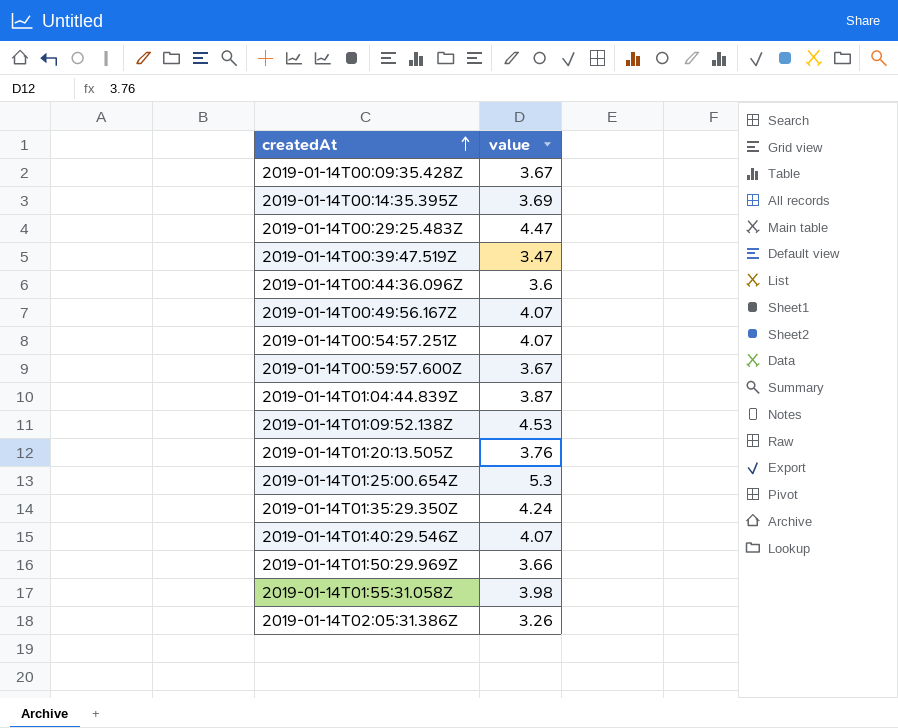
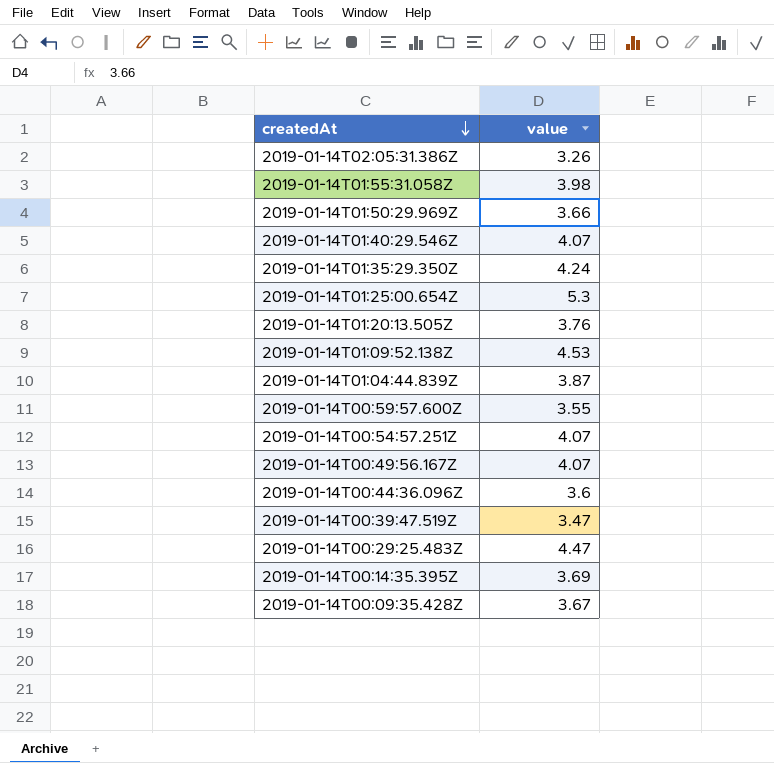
row order: createdAt ascending -> createdAt descending
2019-01-14T00:59:57.600Z | value: 3.67 -> 3.55

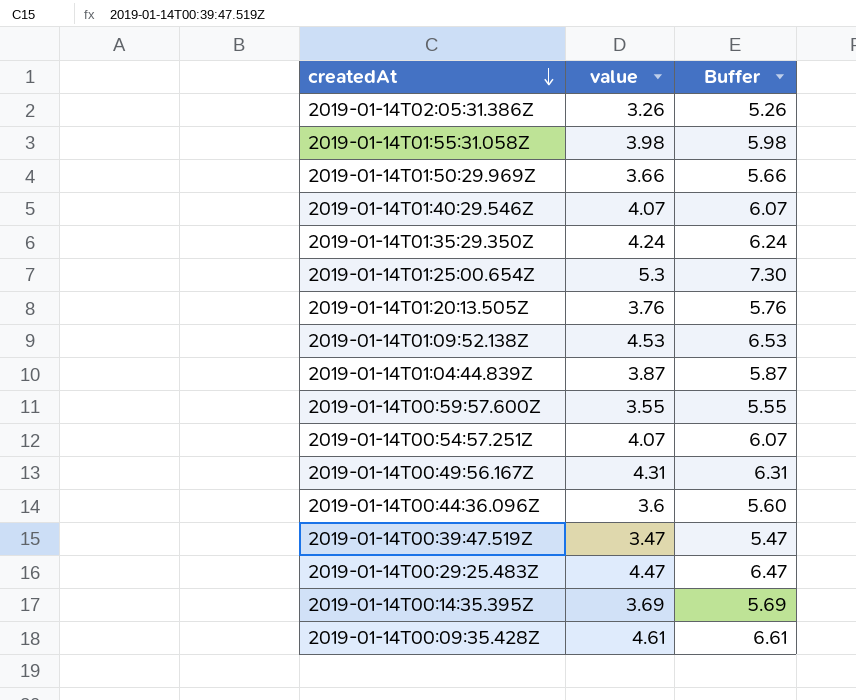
column Buffer | formula: none -> [value] + 2
2019-01-14T00:49:56.167Z | value: 4.07 -> 4.31
2019-01-14T00:09:35.428Z | value: 3.67 -> 4.61

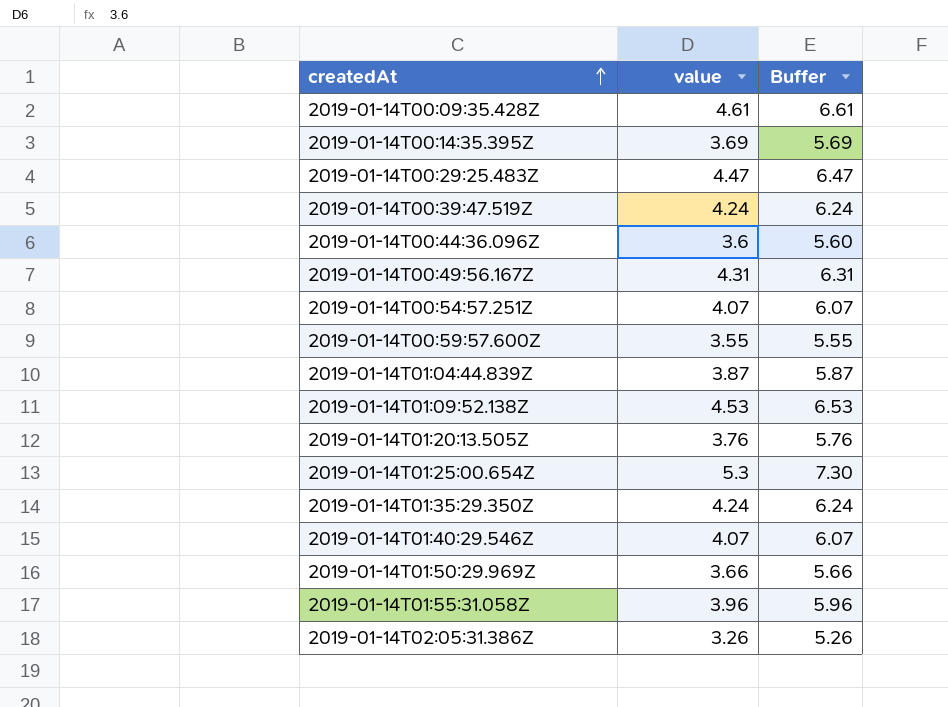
row order: createdAt descending -> createdAt ascending
2019-01-14T00:39:47.519Z | value: 3.47 -> 4.24
2019-01-14T00:39:47.519Z | Buffer: 5.47 -> 6.24
2019-01-14T01:55:31.058Z | value: 3.98 -> 3.96
2019-01-14T01:55:31.058Z | Buffer: 5.98 -> 5.96

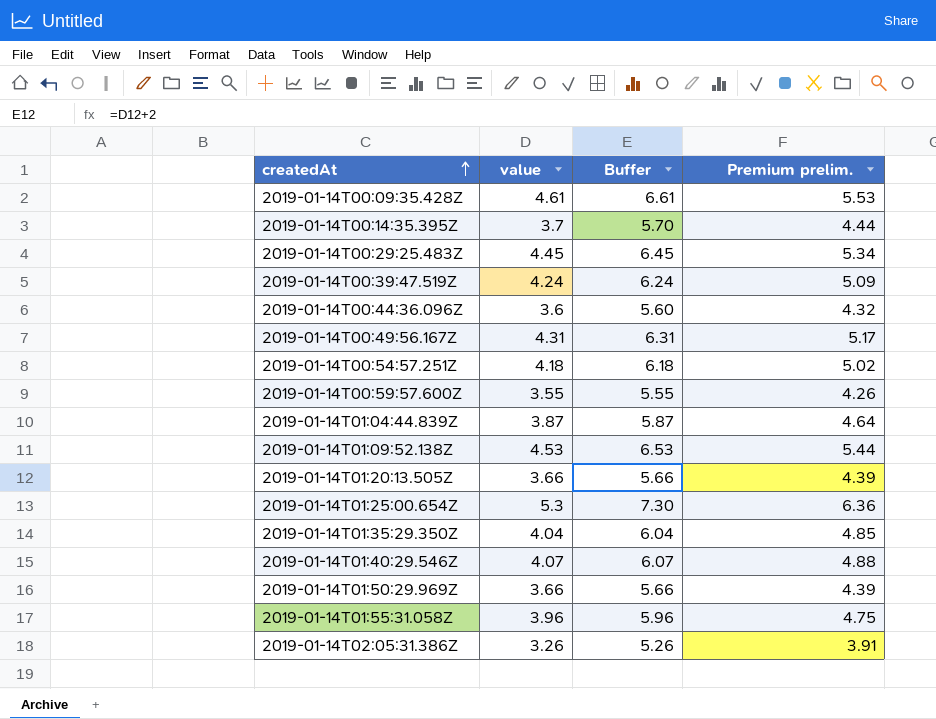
column Premium prelim. | formula: none -> [value] * 1.2
2019-01-14T00:14:35.395Z | value: 3.69 -> 3.7
2019-01-14T00:14:35.395Z | Buffer: 5.69 -> 5.70
2019-01-14T00:29:25.483Z | value: 4.47 -> 4.45
2019-01-14T00:29:25.483Z | Buffer: 6.47 -> 6.45
2019-01-14T00:54:57.251Z | value: 4.07 -> 4.18
2019-01-14T00:54:57.251Z | Buffer: 6.07 -> 6.18
2019-01-14T01:20:13.505Z | value: 3.76 -> 3.66
2019-01-14T01:20:13.505Z | Buffer: 5.76 -> 5.66
2019-01-14T01:35:29.350Z | value: 4.24 -> 4.04
2019-01-14T01:35:29.350Z | Buffer: 6.24 -> 6.04

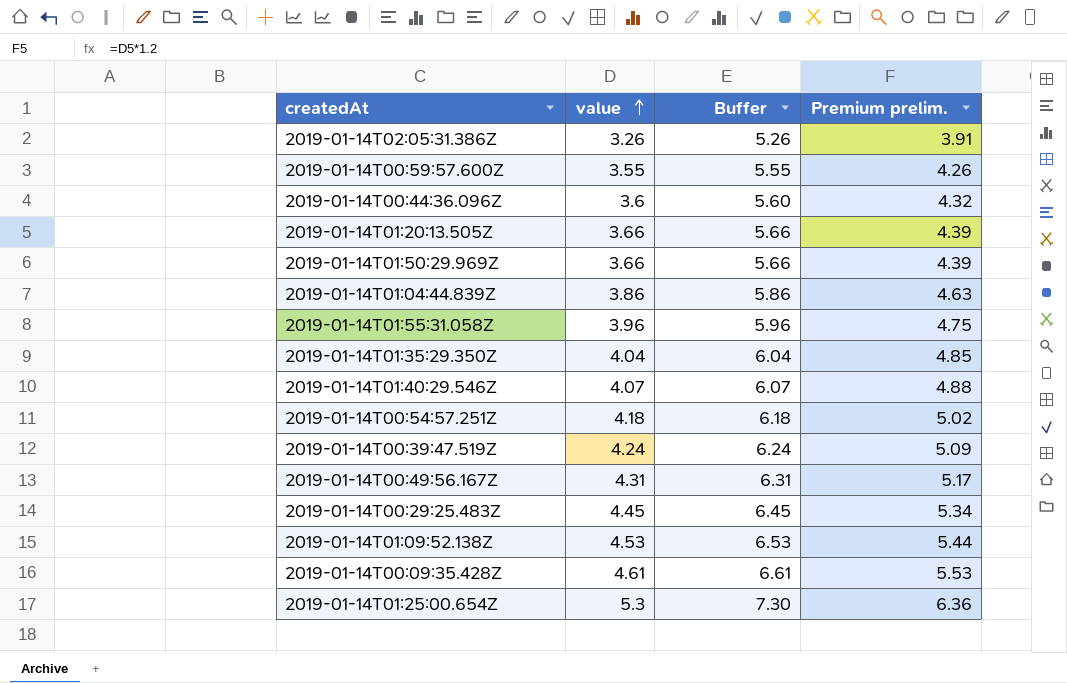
row order: createdAt ascending -> value ascending
row 2019-01-14T00:14:35.395Z: 3.7 | 5.70 | 4.44 -> none
2019-01-14T01:04:44.839Z | value: 3.87 -> 3.86
2019-01-14T01:04:44.839Z | Buffer: 5.87 -> 5.86
2019-01-14T01:04:44.839Z | Premium prelim.: 4.64 -> 4.63

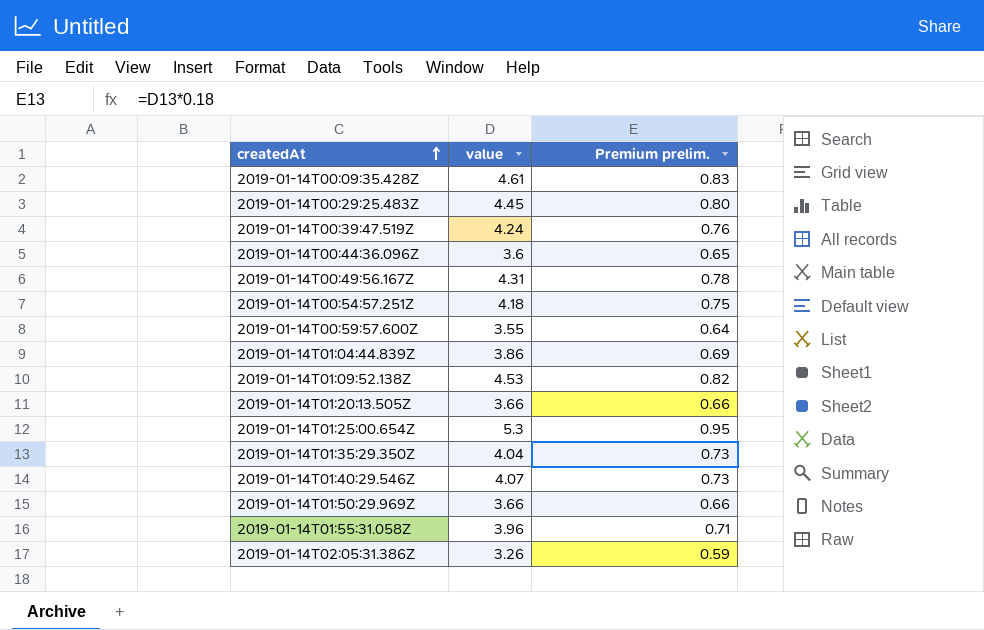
row order: value ascending -> createdAt ascending
column Buffer | formula: [value] + 2 -> none
column Premium prelim. | formula: [value] * 1.2 -> [value] * 0.18

